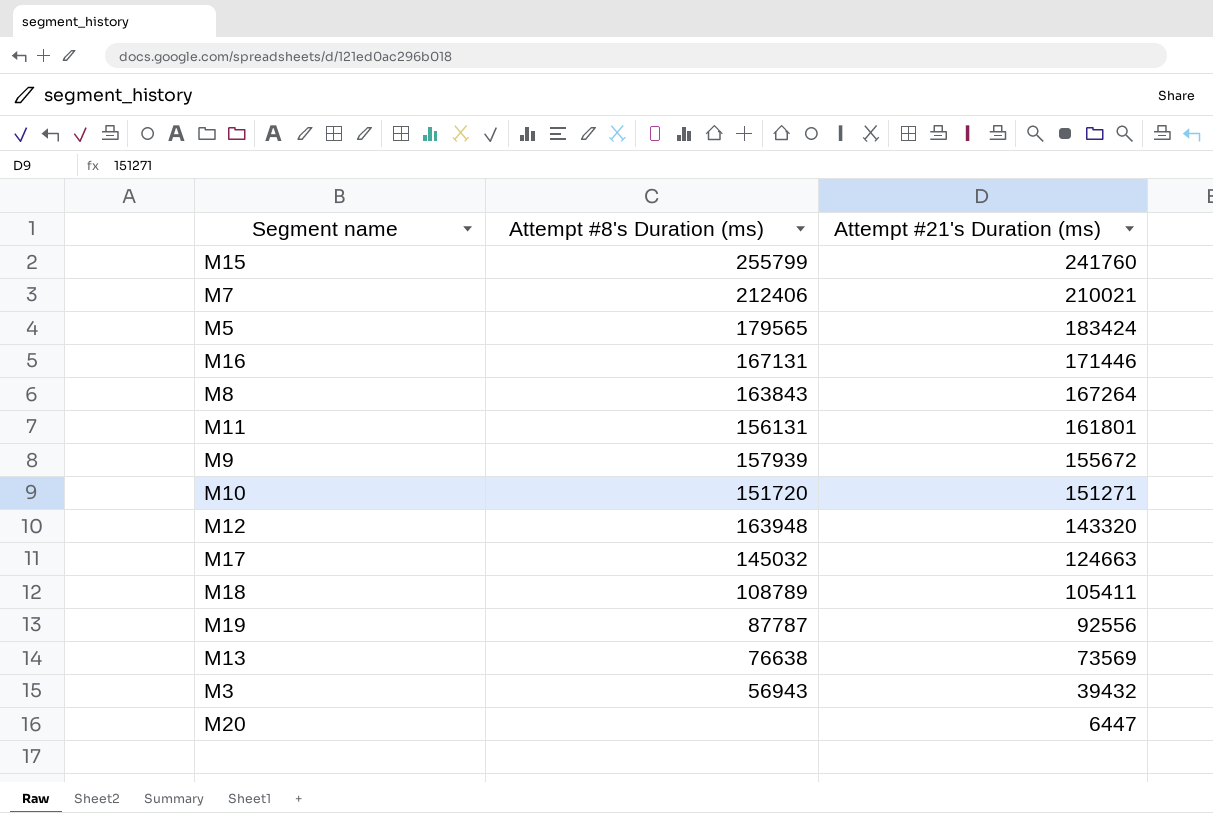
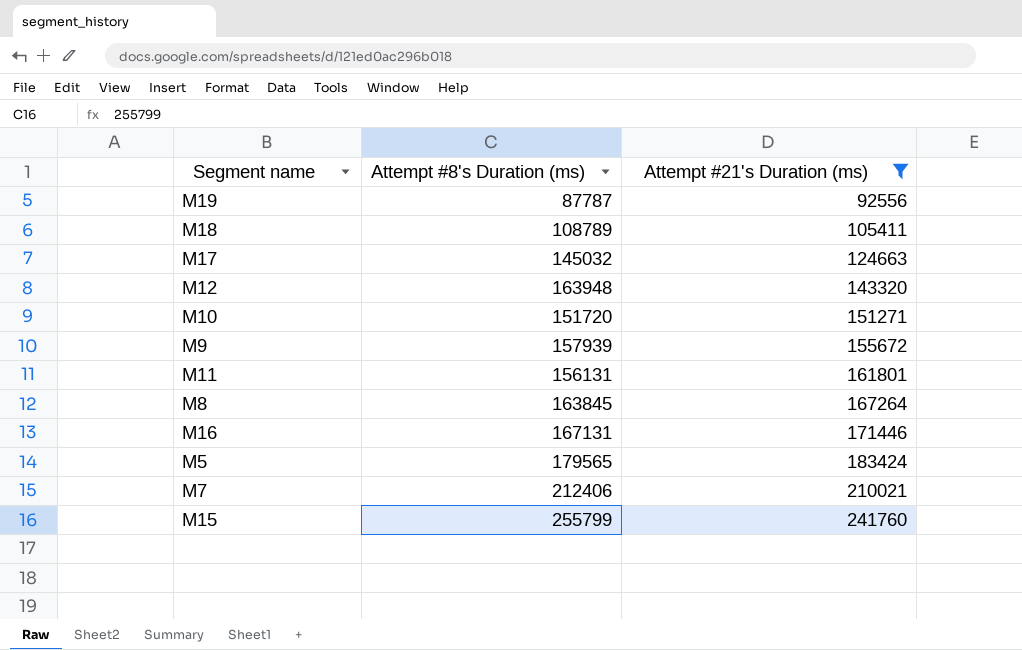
filter: none -> Attempt #21's Duration (ms) >= 92556
row order: Attempt #21's Duration (ms) descending -> Attempt #21's Duration (ms) ascending
M8 | Attempt #8's Duration (ms): 163843 -> 163845

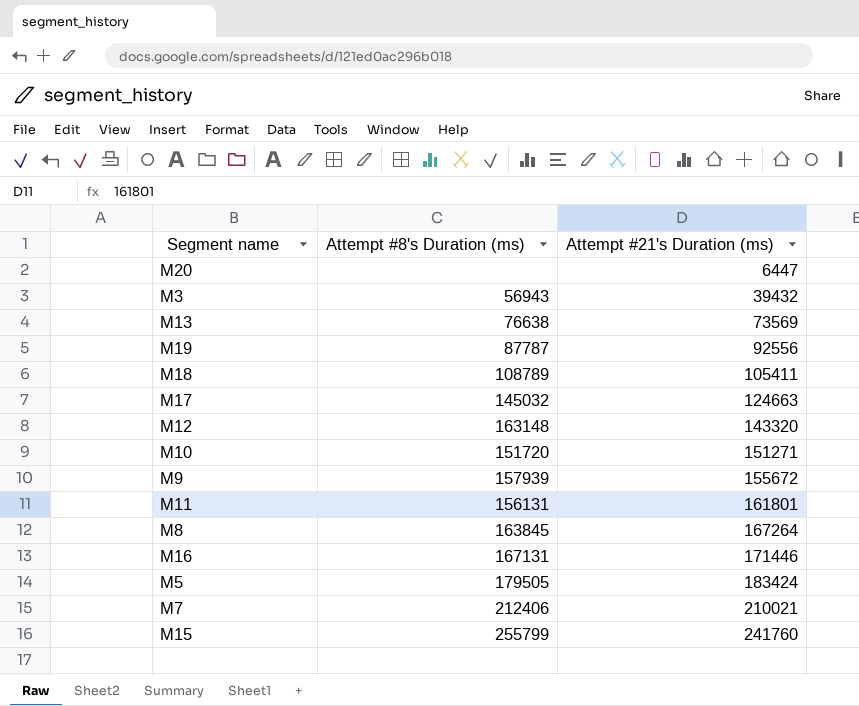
filter: Attempt #21's Duration (ms) >= 92556 -> none
M12 | Attempt #8's Duration (ms): 163948 -> 163148
M5 | Attempt #8's Duration (ms): 179565 -> 179505

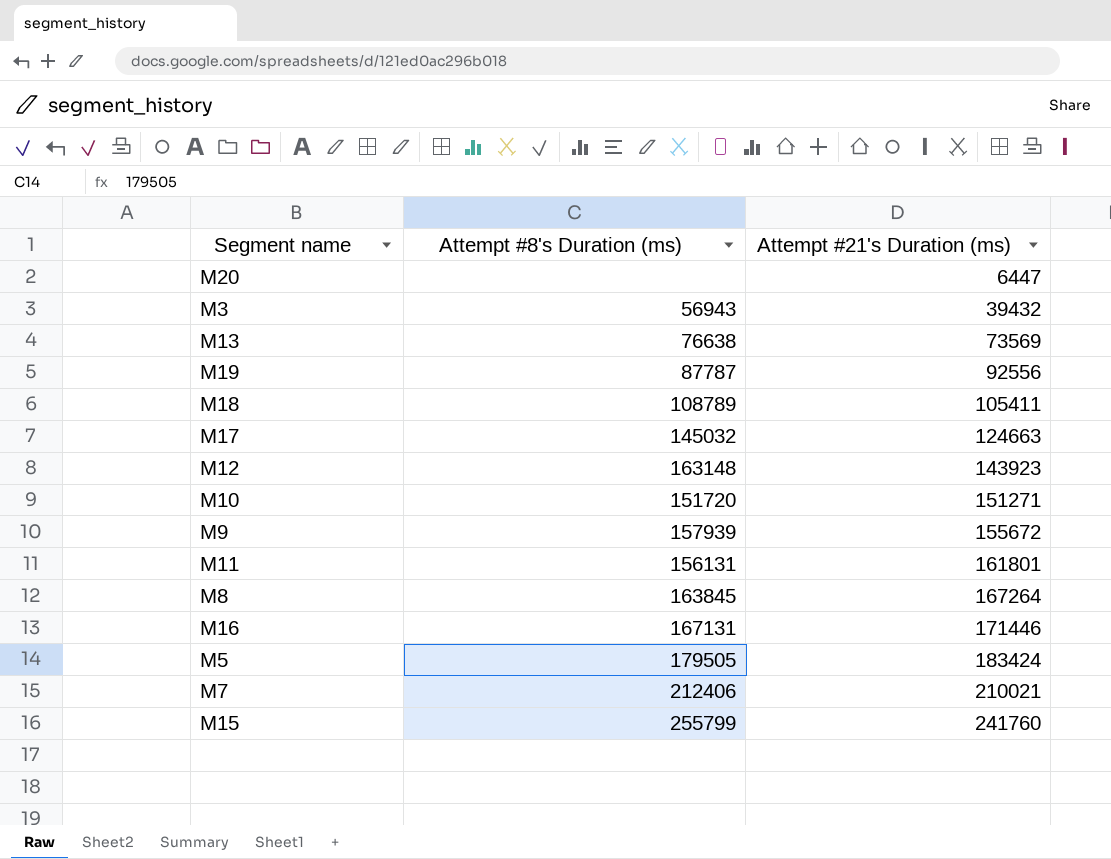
M12 | Attempt #21's Duration (ms): 143320 -> 143923

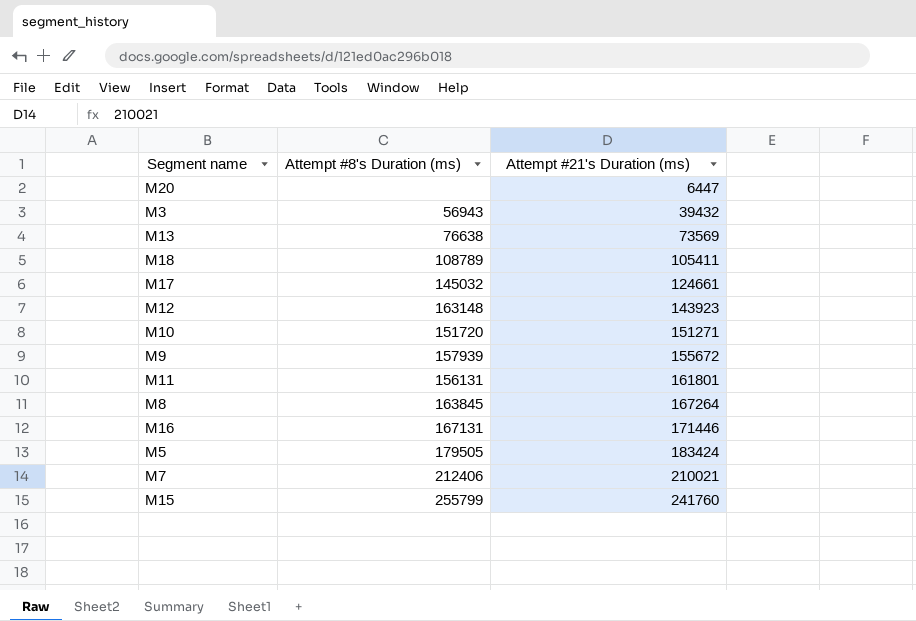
row M19: 87787 | 92556 -> none
M17 | Attempt #21's Duration (ms): 124663 -> 124661

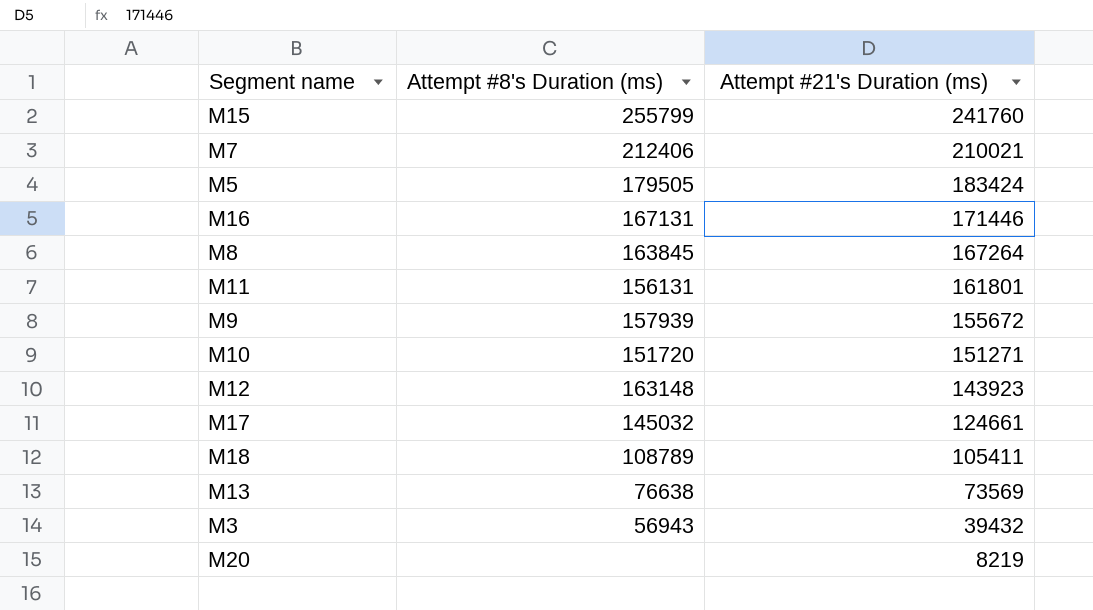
row order: Attempt #21's Duration (ms) ascending -> Attempt #21's Duration (ms) descending
M20 | Attempt #21's Duration (ms): 6447 -> 8219

